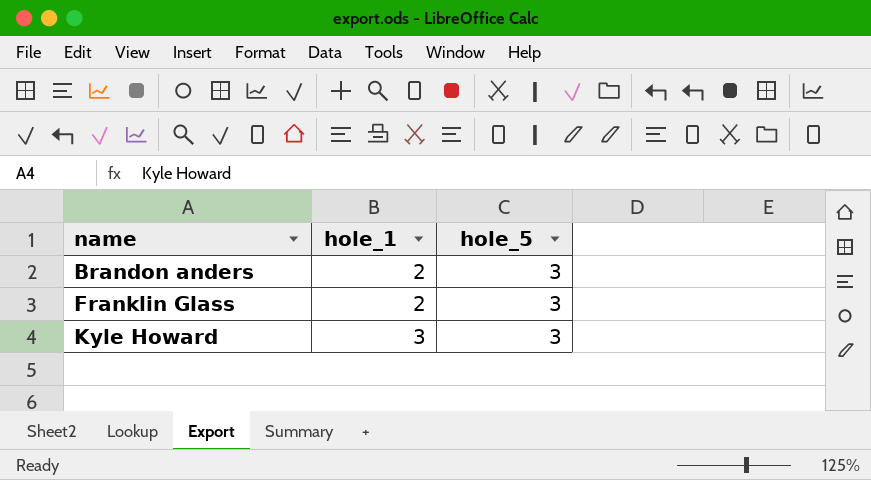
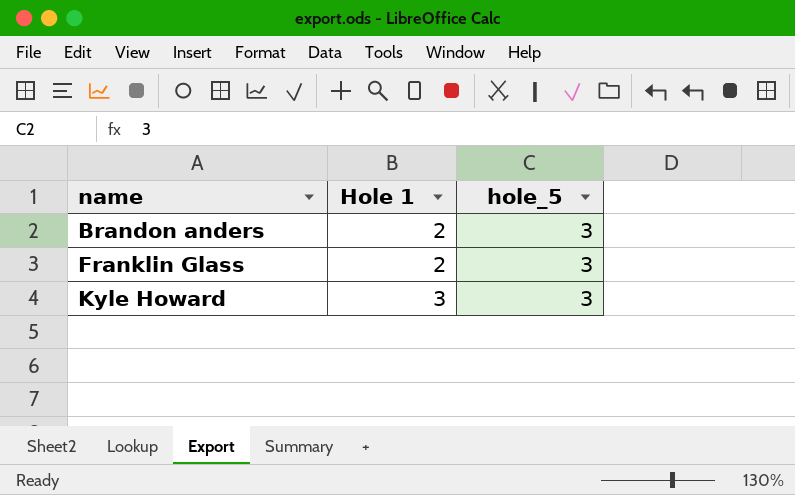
column name: hole_1 -> Hole 1

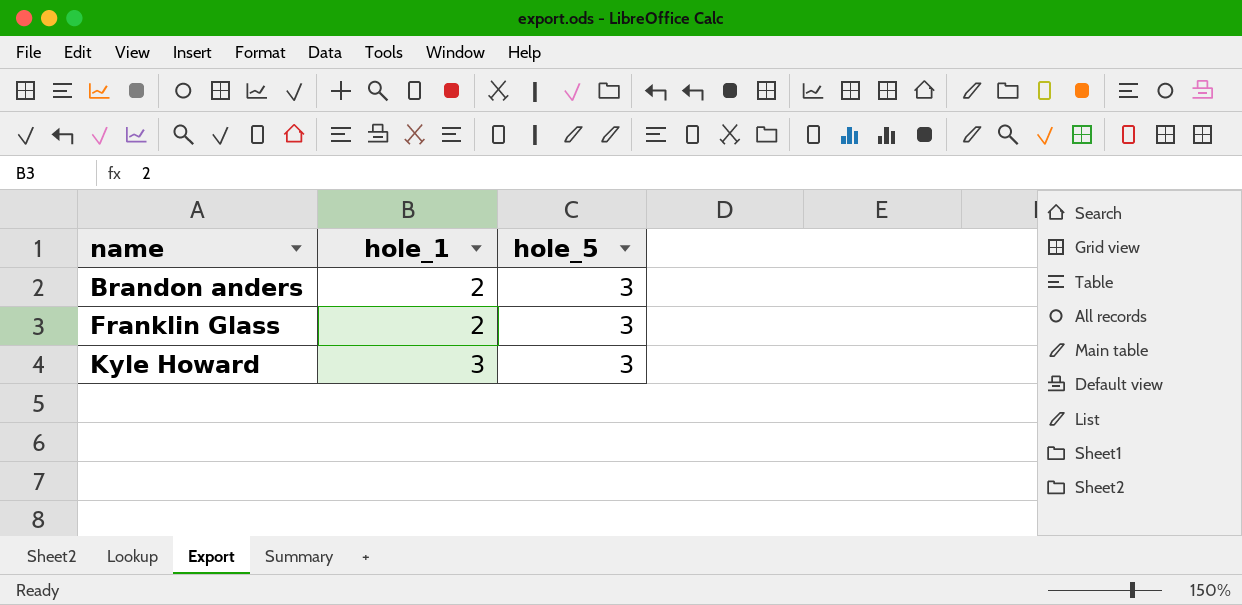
column name: Hole 1 -> hole_1

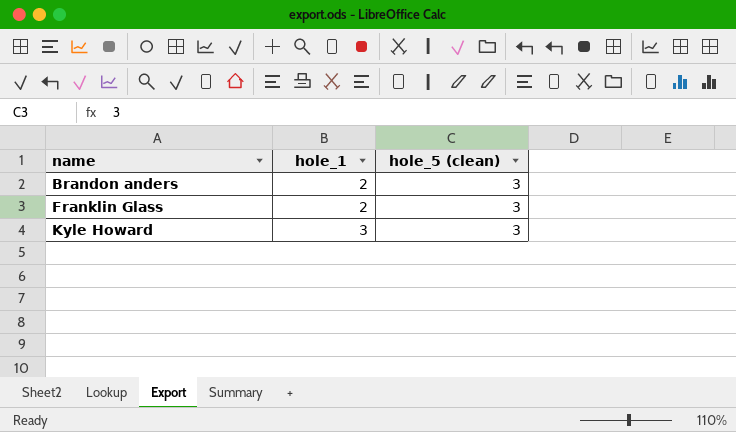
column name: hole_5 -> hole_5 (clean)

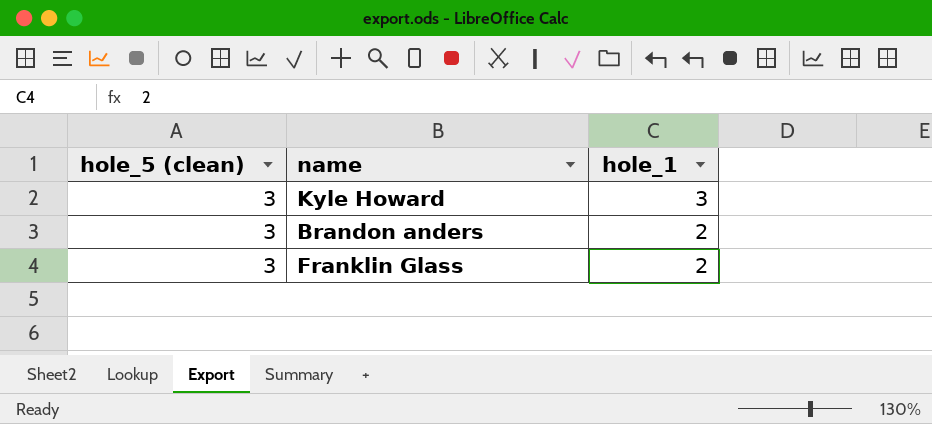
row order: name ascending -> hole_1 descending
column hole_5 (clean) | position: 3 -> 1

